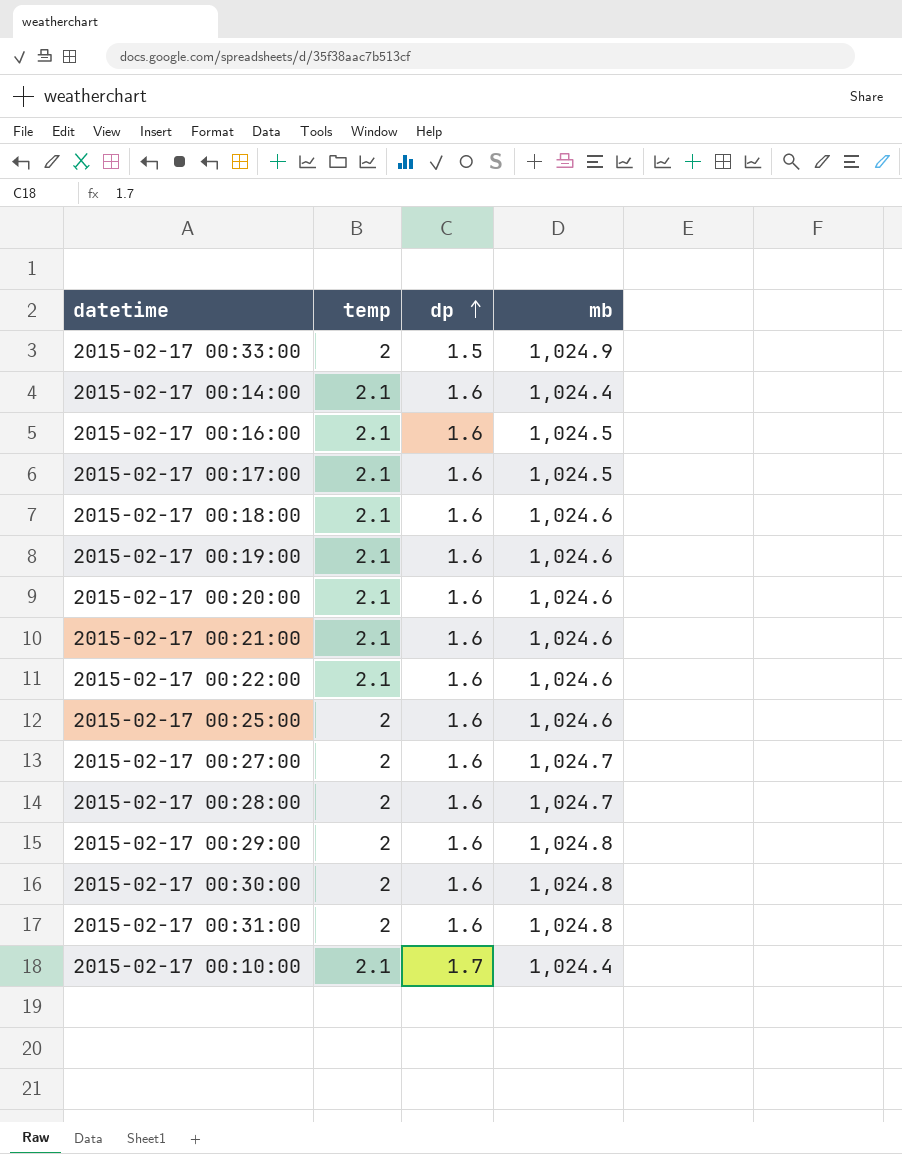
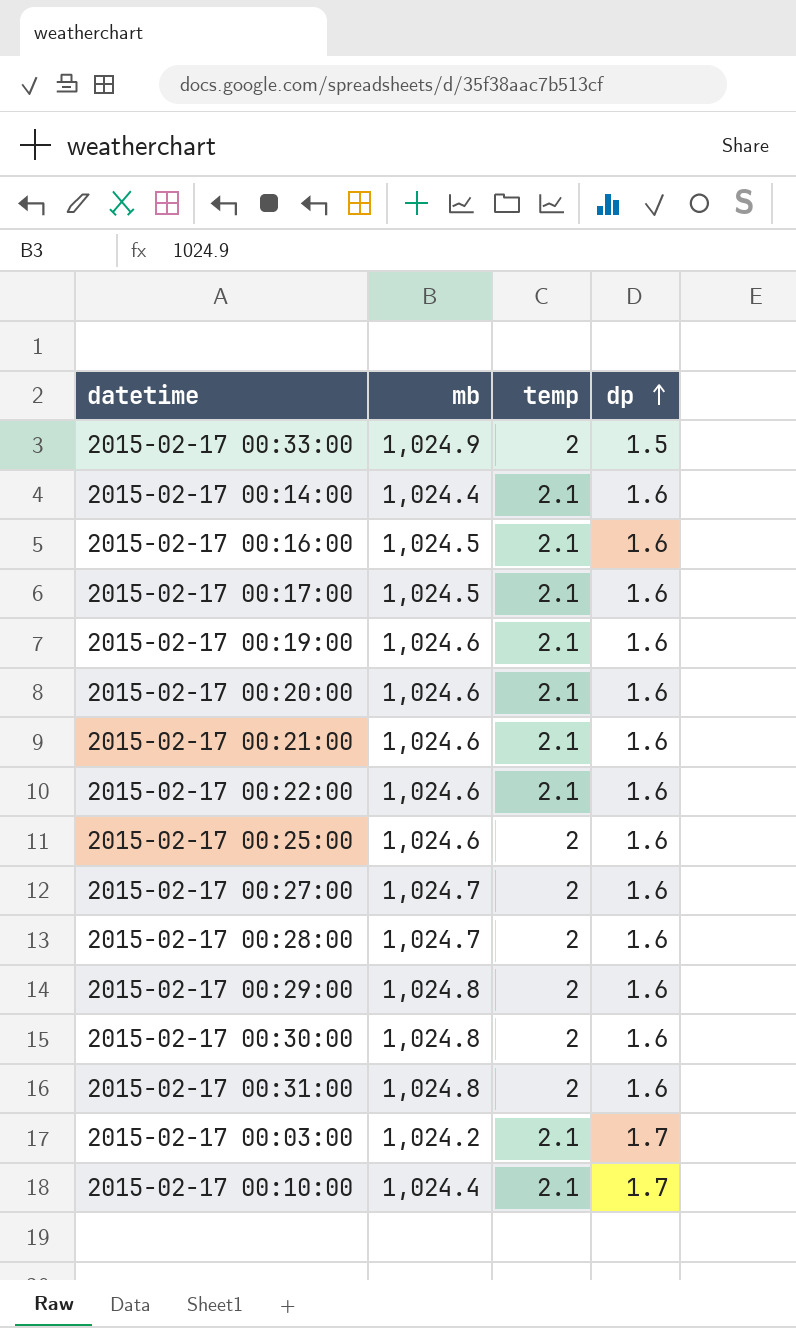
column mb | position: 4 -> 2
row 2015-02-17 00:18:00: 2.1 | 1.6 | 1,024.6 -> none
row 2015-02-17 00:03:00: none -> 1,024.2 | 2.1 | 1.7

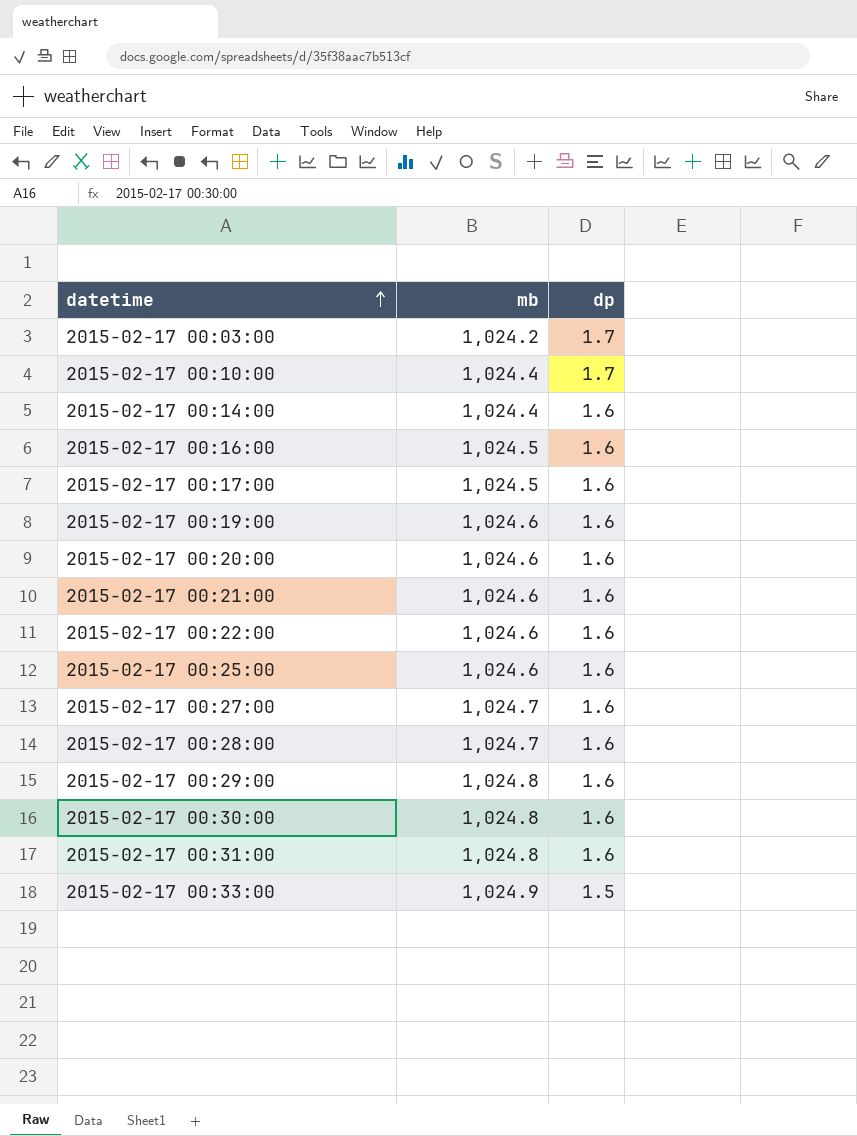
row order: dp ascending -> datetime ascending
column temp | position: 3 -> none

